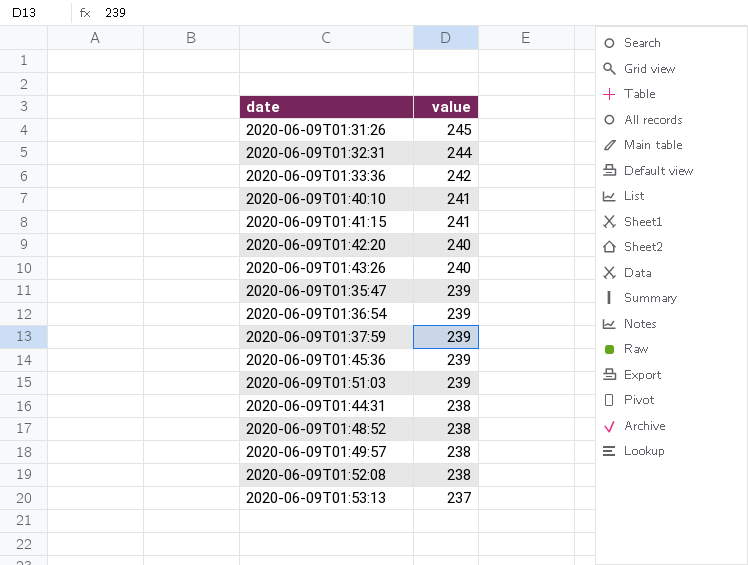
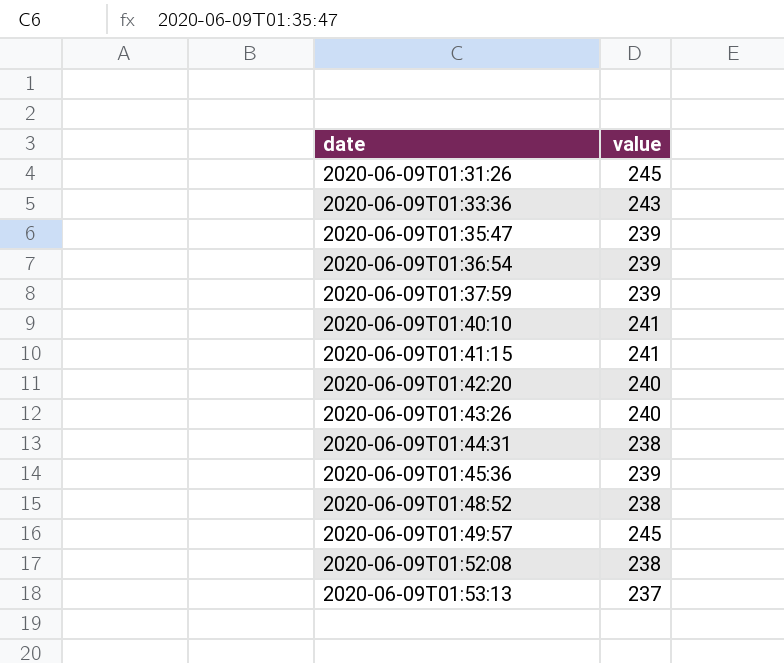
row order: value descending -> date ascending
row 2020-06-09T01:32:31: 244 -> none
row 2020-06-09T01:51:03: 239 -> none
2020-06-09T01:33:36 | value: 242 -> 243
2020-06-09T01:49:57 | value: 238 -> 245

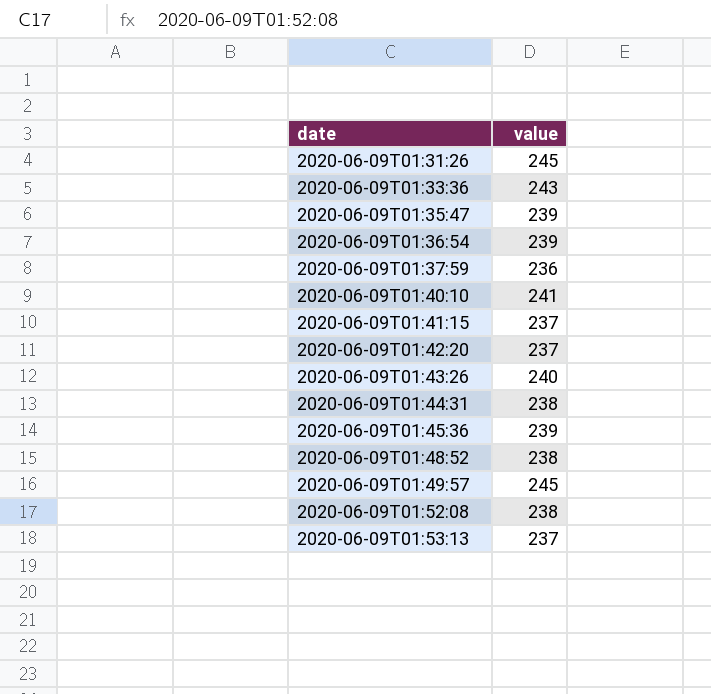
2020-06-09T01:37:59 | value: 239 -> 236
2020-06-09T01:41:15 | value: 241 -> 237
2020-06-09T01:42:20 | value: 240 -> 237

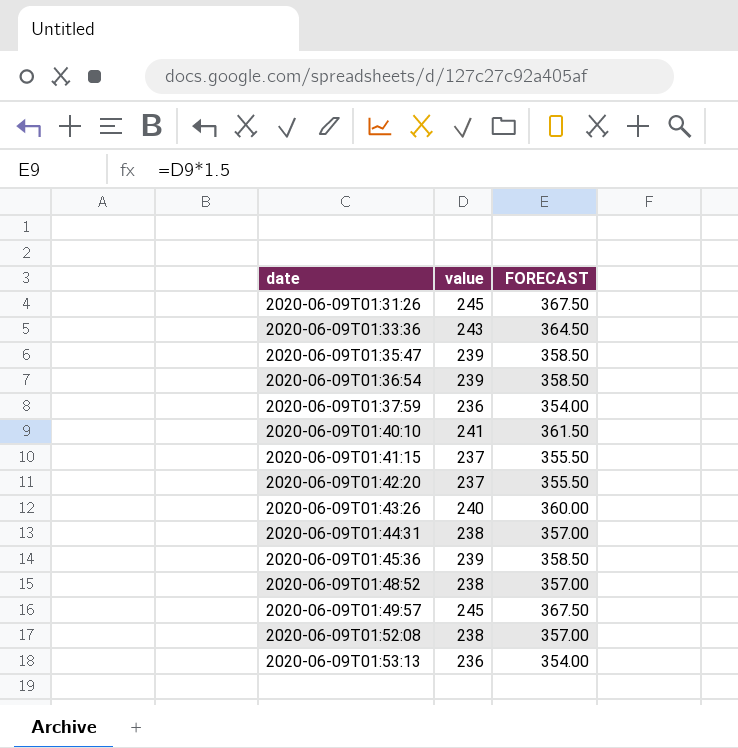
column FORECAST | formula: none -> [value] * 1.5
2020-06-09T01:53:13 | value: 237 -> 236

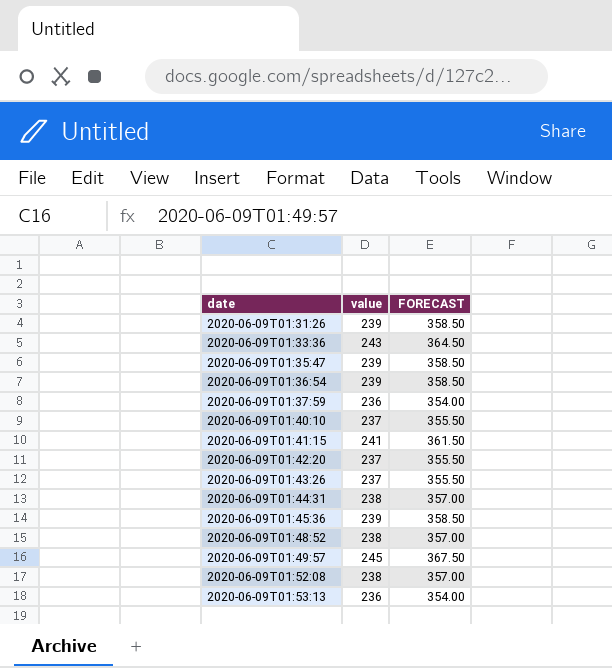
2020-06-09T01:31:26 | value: 245 -> 239
2020-06-09T01:31:26 | FORECAST: 367.50 -> 358.50
2020-06-09T01:40:10 | value: 241 -> 237
2020-06-09T01:40:10 | FORECAST: 361.50 -> 355.50
2020-06-09T01:41:15 | value: 237 -> 241
2020-06-09T01:41:15 | FORECAST: 355.50 -> 361.50
2020-06-09T01:43:26 | value: 240 -> 237
2020-06-09T01:43:26 | FORECAST: 360.00 -> 355.50

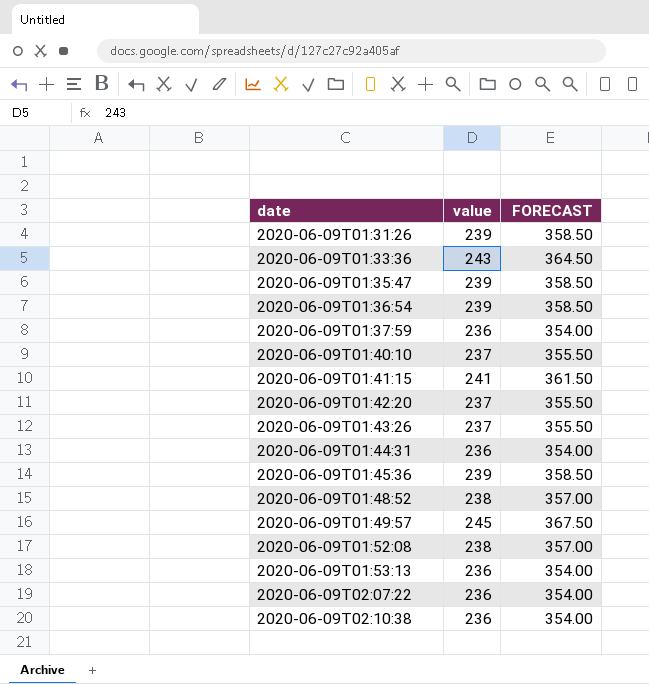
2020-06-09T01:44:31 | value: 238 -> 236
2020-06-09T01:44:31 | FORECAST: 357.00 -> 354.00
row 2020-06-09T02:07:22: none -> 236 | 354.00
row 2020-06-09T02:10:38: none -> 236 | 354.00

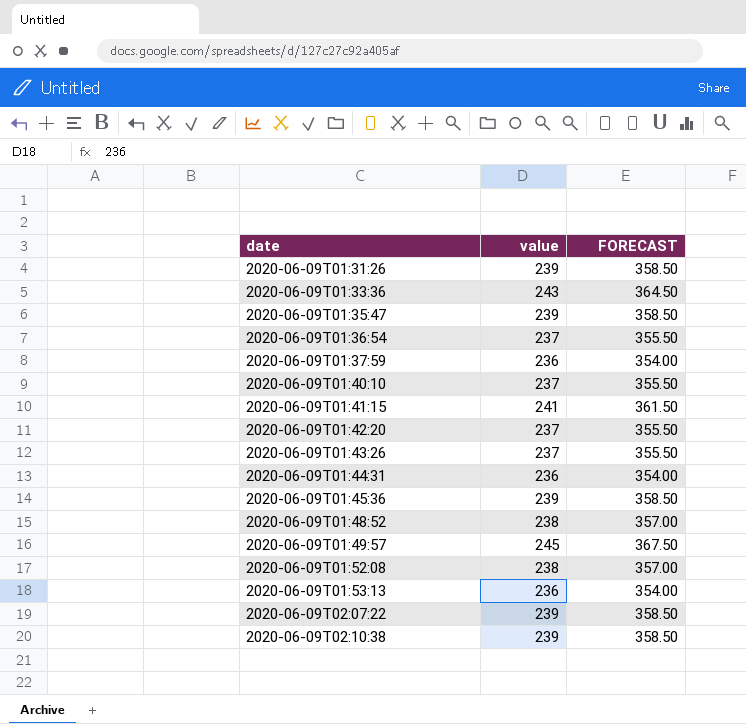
2020-06-09T01:36:54 | value: 239 -> 237
2020-06-09T01:36:54 | FORECAST: 358.50 -> 355.50
2020-06-09T02:07:22 | value: 236 -> 239
2020-06-09T02:07:22 | FORECAST: 354.00 -> 358.50
2020-06-09T02:10:38 | value: 236 -> 239
2020-06-09T02:10:38 | FORECAST: 354.00 -> 358.50

